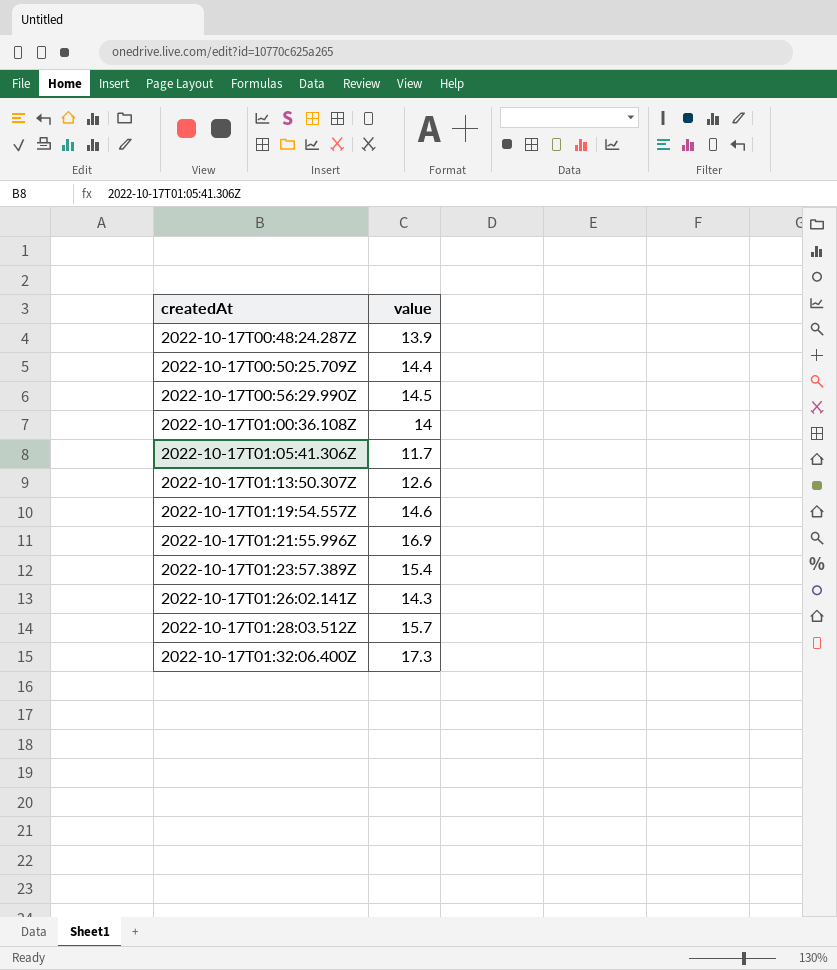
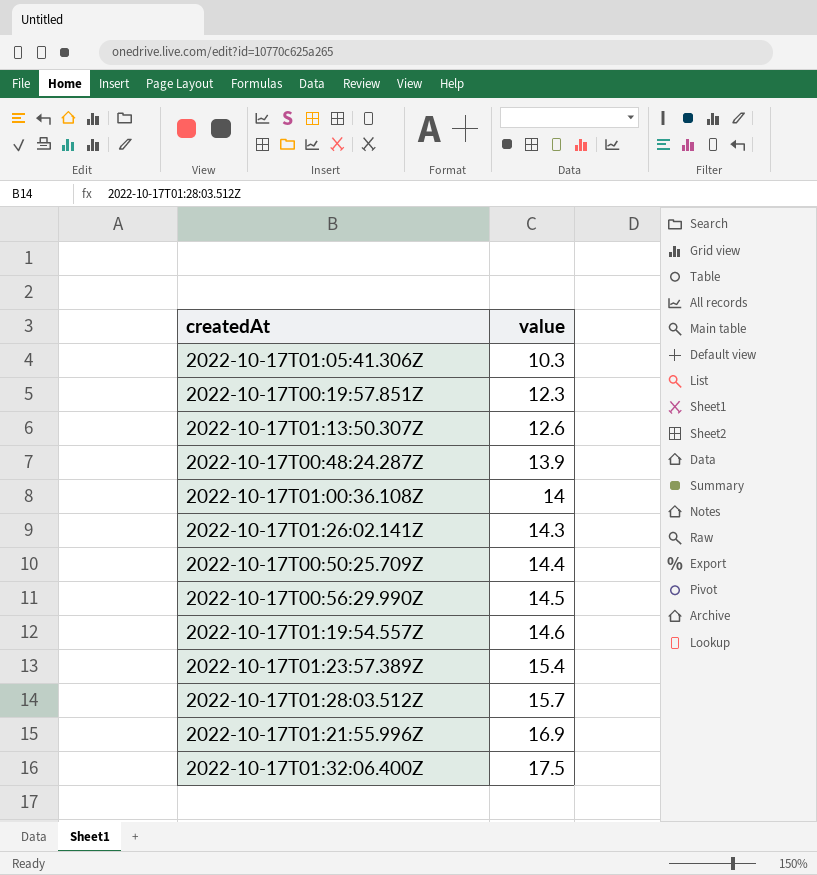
row order: createdAt ascending -> value ascending
2022-10-17T01:05:41.306Z | value: 11.7 -> 10.3
row 2022-10-17T00:19:57.851Z: none -> 12.3
2022-10-17T01:32:06.400Z | value: 17.3 -> 17.5

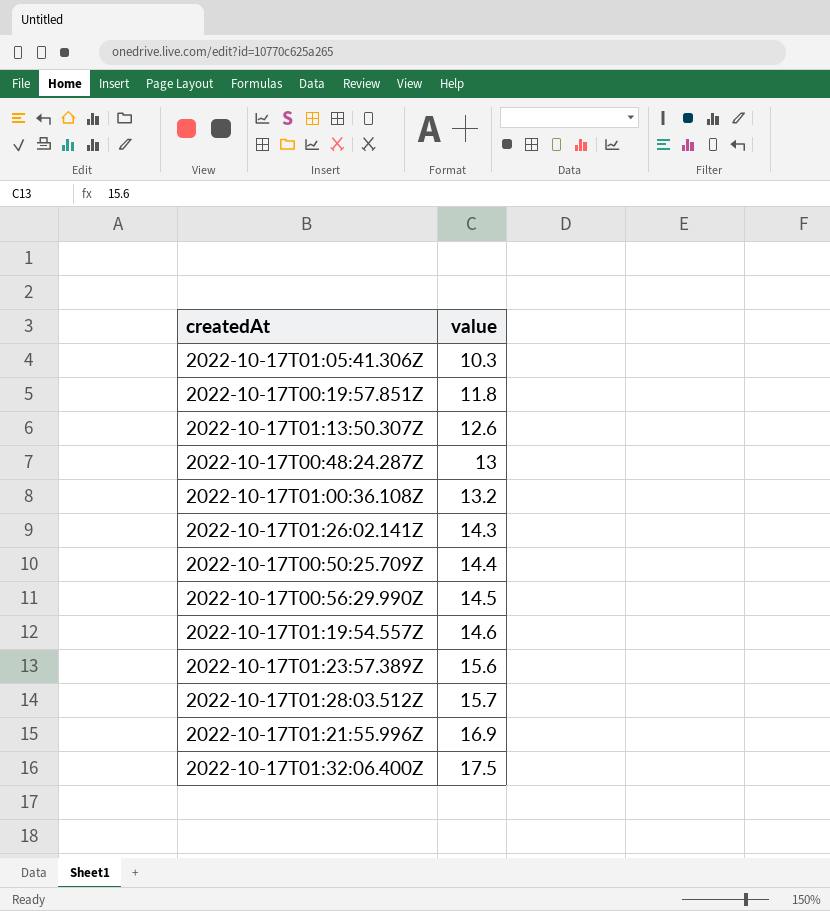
2022-10-17T00:19:57.851Z | value: 12.3 -> 11.8
2022-10-17T00:48:24.287Z | value: 13.9 -> 13
2022-10-17T01:00:36.108Z | value: 14 -> 13.2
2022-10-17T01:23:57.389Z | value: 15.4 -> 15.6

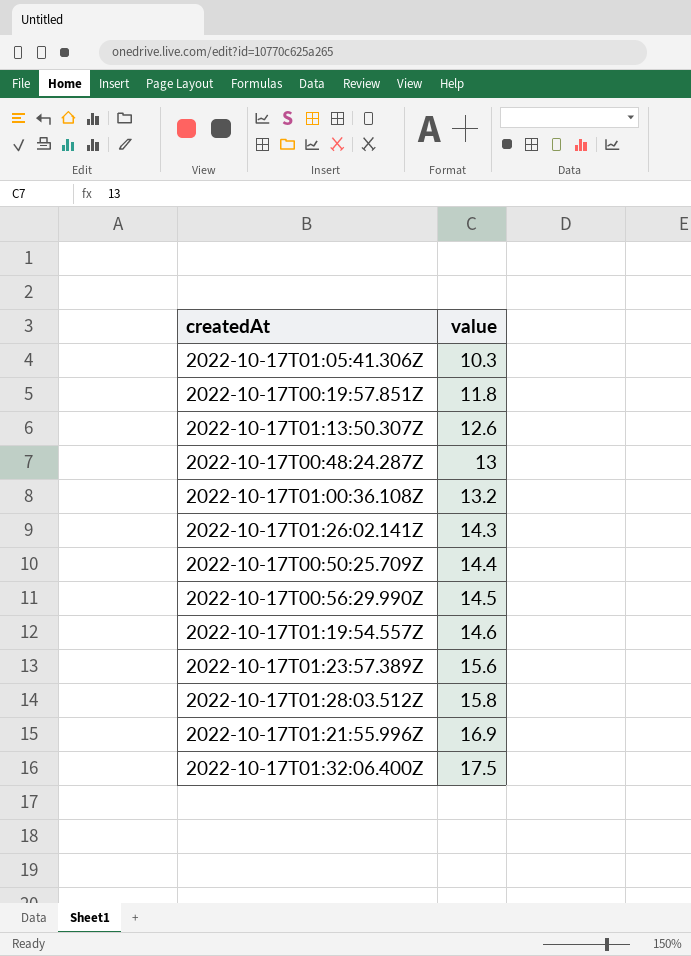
2022-10-17T01:28:03.512Z | value: 15.7 -> 15.8

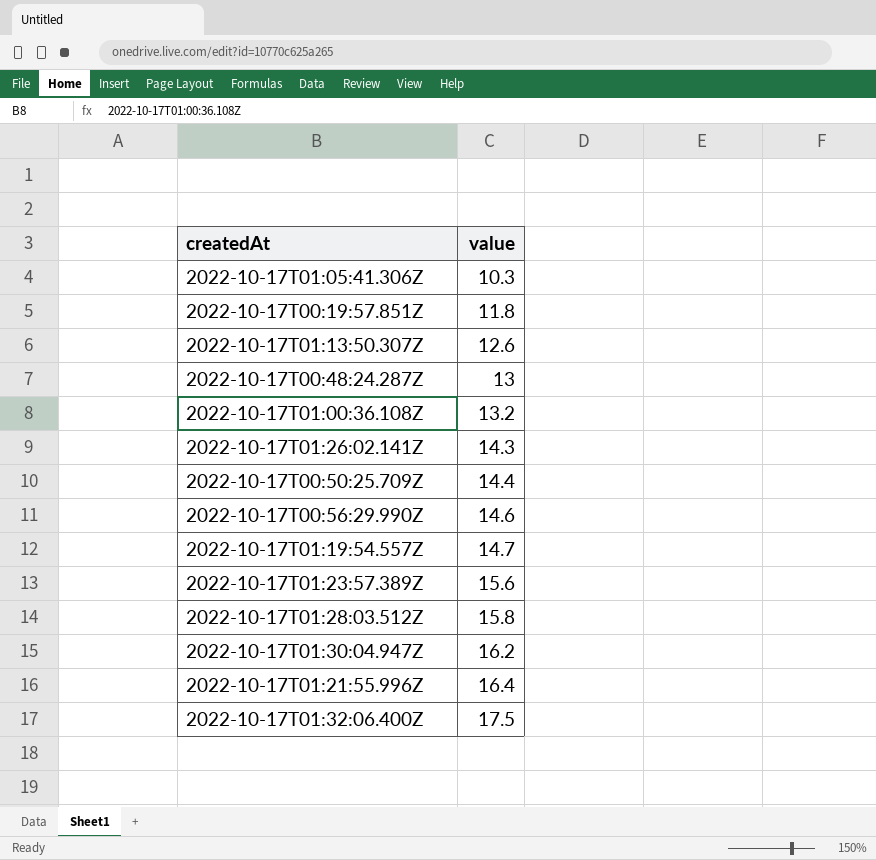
2022-10-17T00:56:29.990Z | value: 14.5 -> 14.6
2022-10-17T01:19:54.557Z | value: 14.6 -> 14.7
row 2022-10-17T01:30:04.947Z: none -> 16.2
2022-10-17T01:21:55.996Z | value: 16.9 -> 16.4

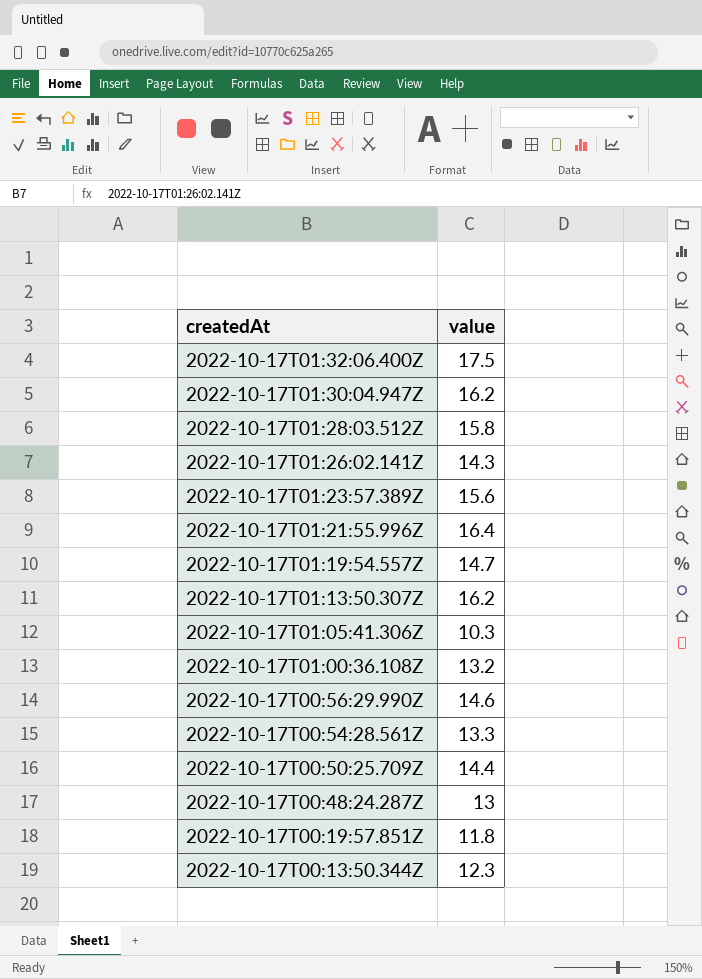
row order: value ascending -> createdAt descending
2022-10-17T01:13:50.307Z | value: 12.6 -> 16.2
row 2022-10-17T00:54:28.561Z: none -> 13.3
row 2022-10-17T00:13:50.344Z: none -> 12.3

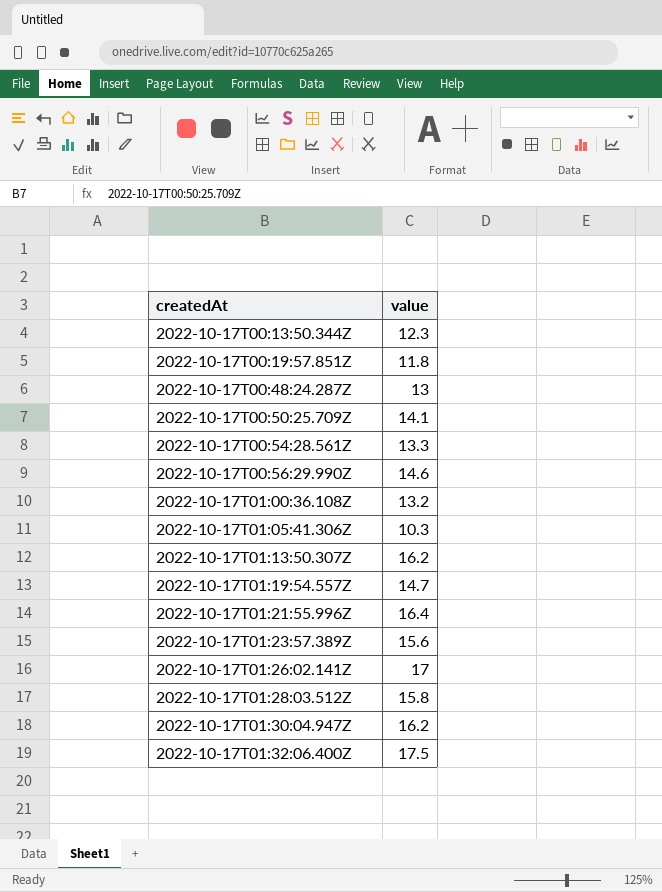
row order: createdAt descending -> createdAt ascending
2022-10-17T00:50:25.709Z | value: 14.4 -> 14.1
2022-10-17T01:26:02.141Z | value: 14.3 -> 17

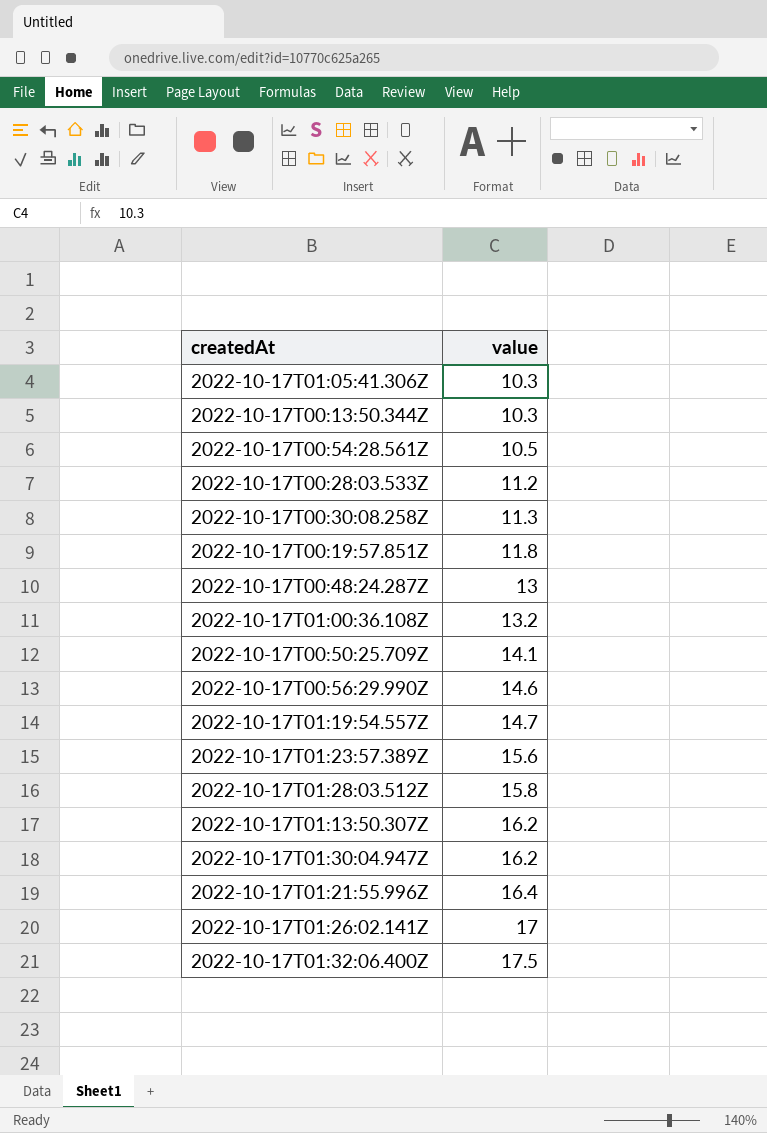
row order: createdAt ascending -> value ascending
2022-10-17T00:13:50.344Z | value: 12.3 -> 10.3
2022-10-17T00:54:28.561Z | value: 13.3 -> 10.5
row 2022-10-17T00:28:03.533Z: none -> 11.2
row 2022-10-17T00:30:08.258Z: none -> 11.3

